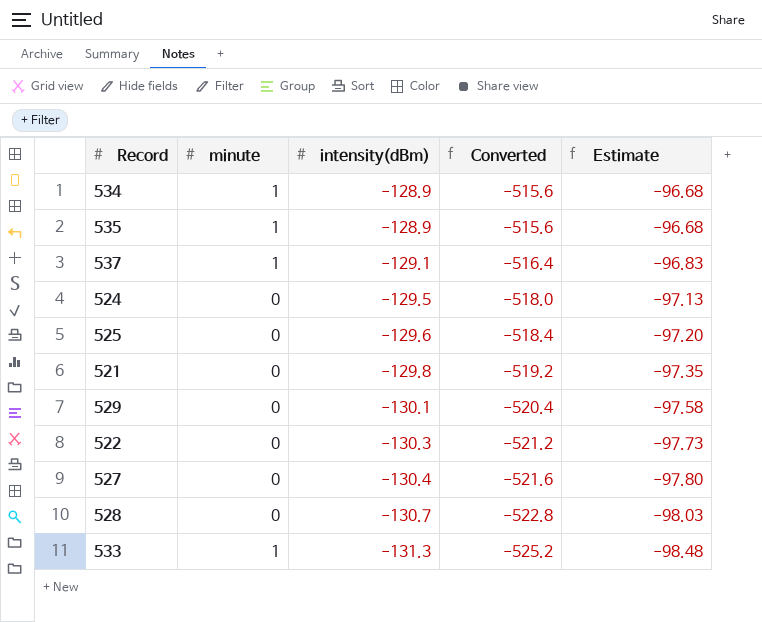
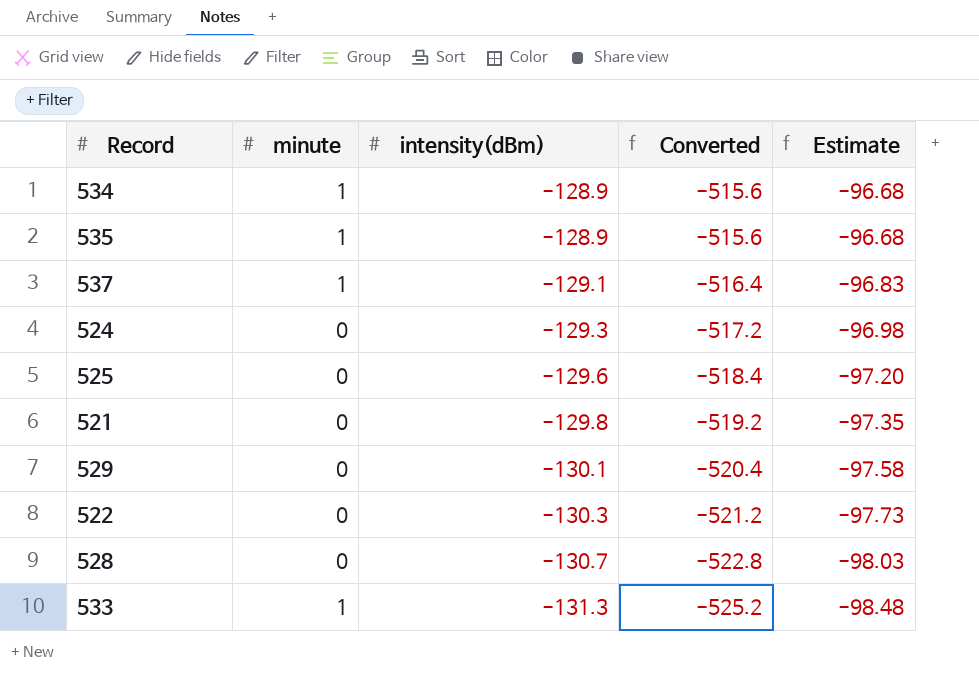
row 527: 0 | -130.4 | -521.6 | -97.80 -> none
524 | intensity(dBm): -129.5 -> -129.3
524 | Converted: -518.0 -> -517.2
524 | Estimate: -97.13 -> -96.98

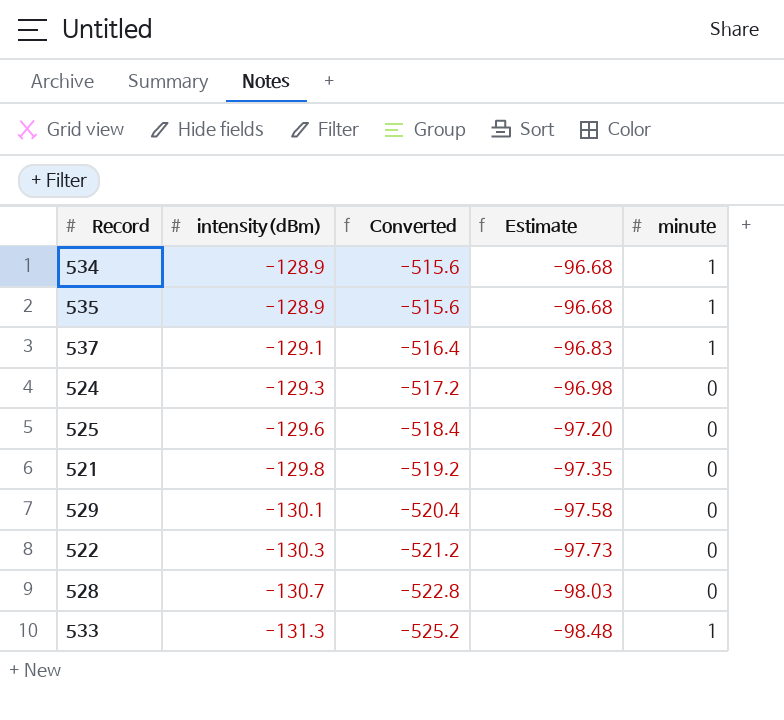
column minute | position: 2 -> 5

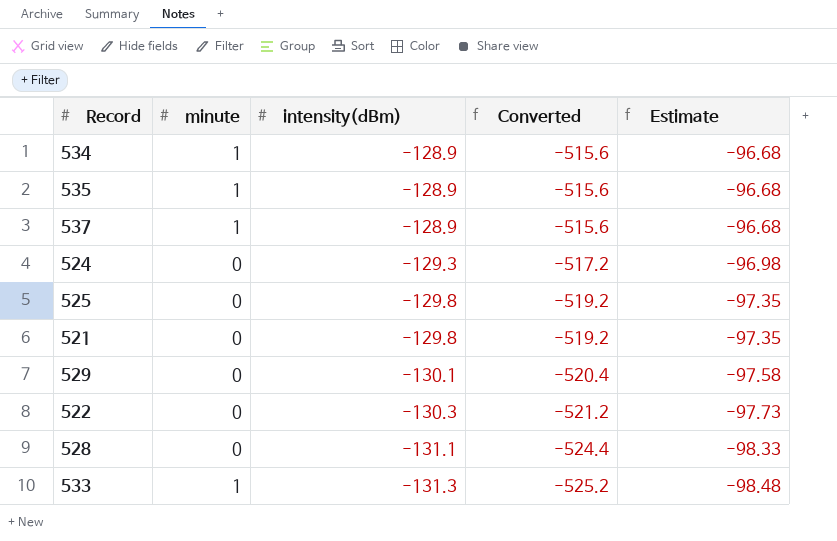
column minute | position: 5 -> 2
537 | intensity(dBm): -129.1 -> -128.9
537 | Converted: -516.4 -> -515.6
537 | Estimate: -96.83 -> -96.68
525 | intensity(dBm): -129.6 -> -129.8
525 | Converted: -518.4 -> -519.2
525 | Estimate: -97.20 -> -97.35
528 | intensity(dBm): -130.7 -> -131.1
528 | Converted: -522.8 -> -524.4
528 | Estimate: -98.03 -> -98.33

